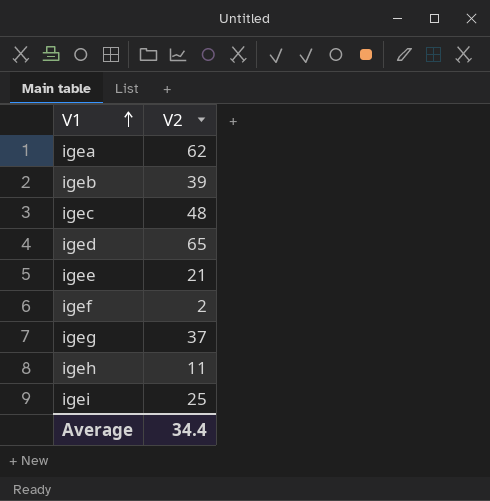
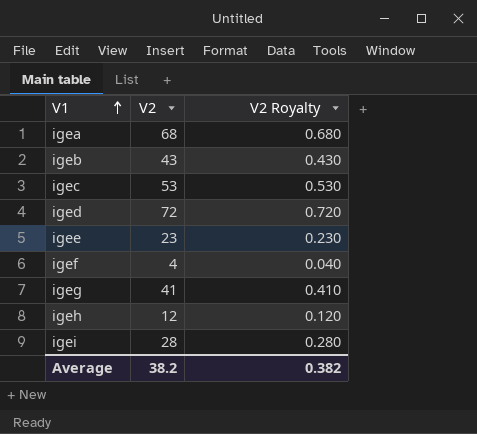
column V2 Royalty | formula: none -> [V2] * 0.01
igea | V2: 62 -> 68
igeb | V2: 39 -> 43
igec | V2: 48 -> 53
iged | V2: 65 -> 72
igee | V2: 21 -> 23
igef | V2: 2 -> 4
igeg | V2: 37 -> 41
igeh | V2: 11 -> 12
igei | V2: 25 -> 28
Average | V2: 34.4 -> 38.2

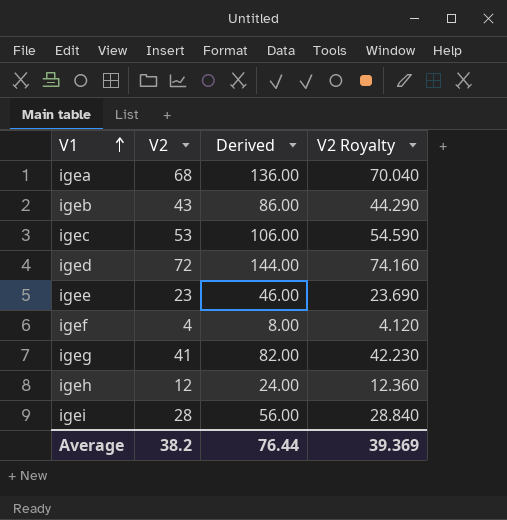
column Derived | formula: none -> [V2] * 2
column V2 Royalty | formula: [V2] * 0.01 -> [V2] * 1.03
Average | V2 Royalty: 0.382 -> 39.369

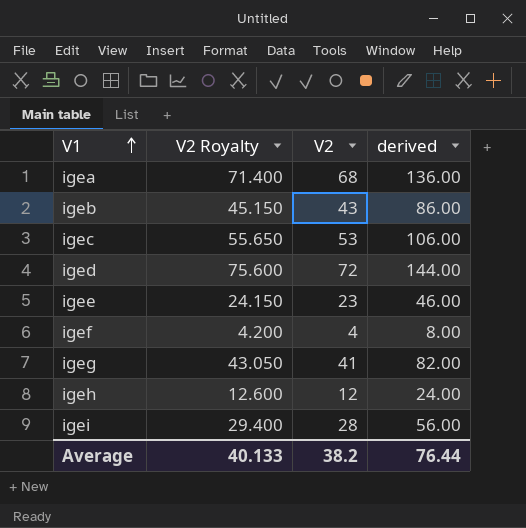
column V2 Royalty | formula: [V2] * 1.03 -> [V2] * 1.05
column V2 Royalty | position: 4 -> 2
column name: Derived -> derived
Average | V2 Royalty: 39.369 -> 40.133

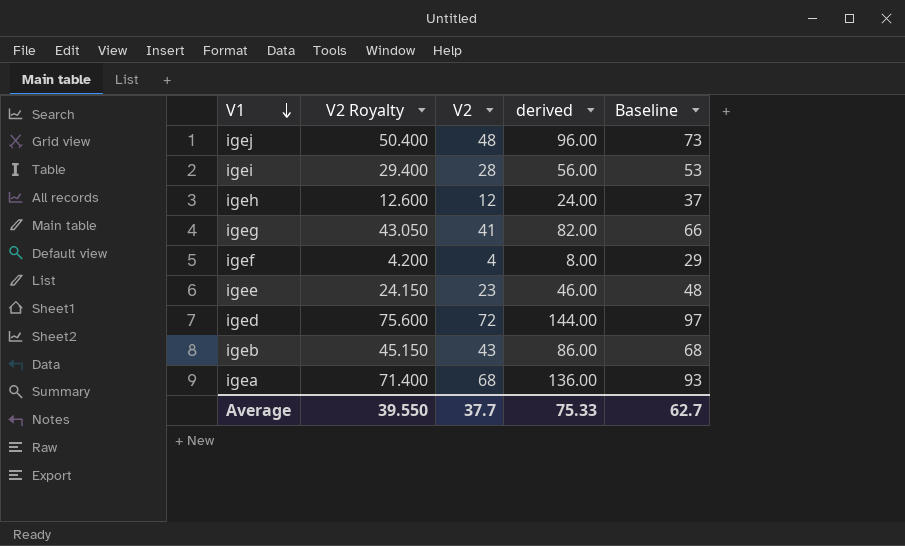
row order: V1 ascending -> V1 descending
column Baseline | formula: none -> [V2] + 25
row igec: 55.650 | 53 | 106.00 -> none
row igej: none -> 50.400 | 48 | 96.00 | 73
Average | V2 Royalty: 40.133 -> 39.550
Average | V2: 38.2 -> 37.7
Average | derived: 76.44 -> 75.33

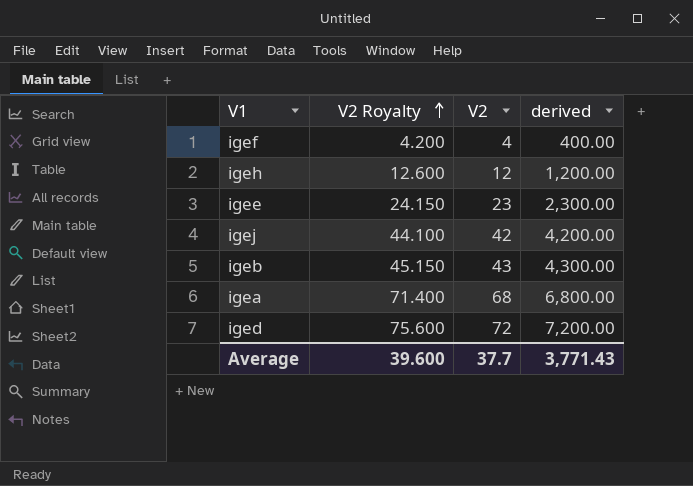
row order: V1 descending -> V2 Royalty ascending
column Baseline | formula: [V2] + 25 -> none
column derived | formula: [V2] * 2 -> [V2] * 100
row igei: 29.400 | 28 | 56.00 | 53 -> none
row igeg: 43.050 | 41 | 82.00 | 66 -> none
igej | V2 Royalty: 50.400 -> 44.100
igej | V2: 48 -> 42
Average | V2 Royalty: 39.550 -> 39.600
Average | derived: 75.33 -> 3,771.43

